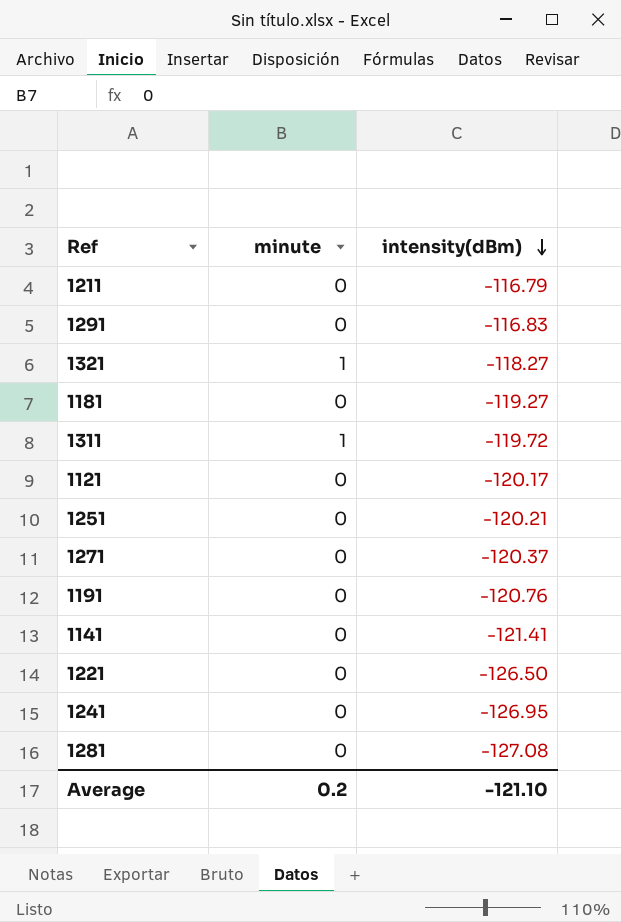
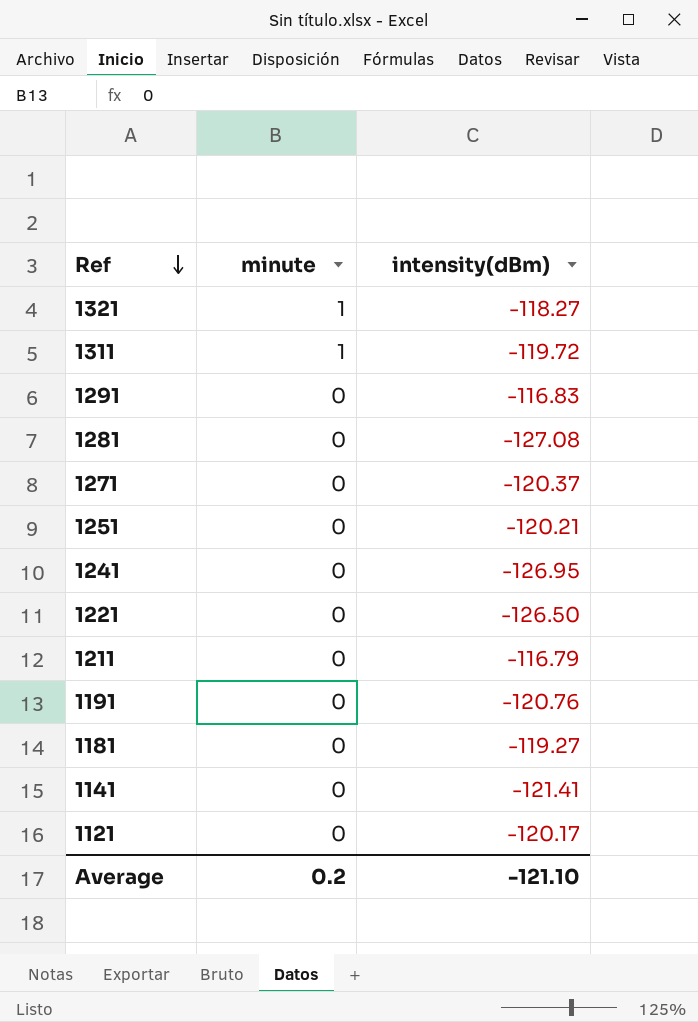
row order: intensity(dBm) descending -> Ref descending

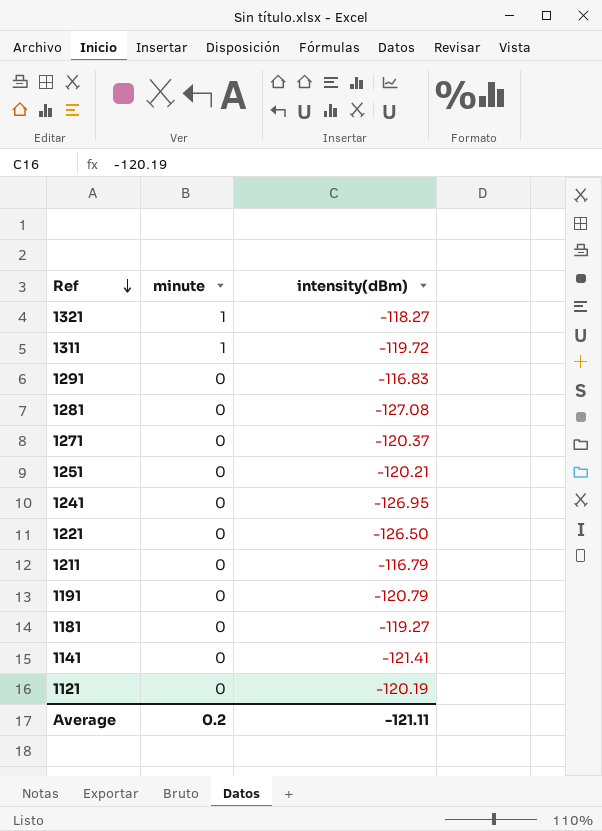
1191 | intensity(dBm): -120.76 -> -120.79
1121 | intensity(dBm): -120.17 -> -120.19
Average | intensity(dBm): -121.10 -> -121.11

